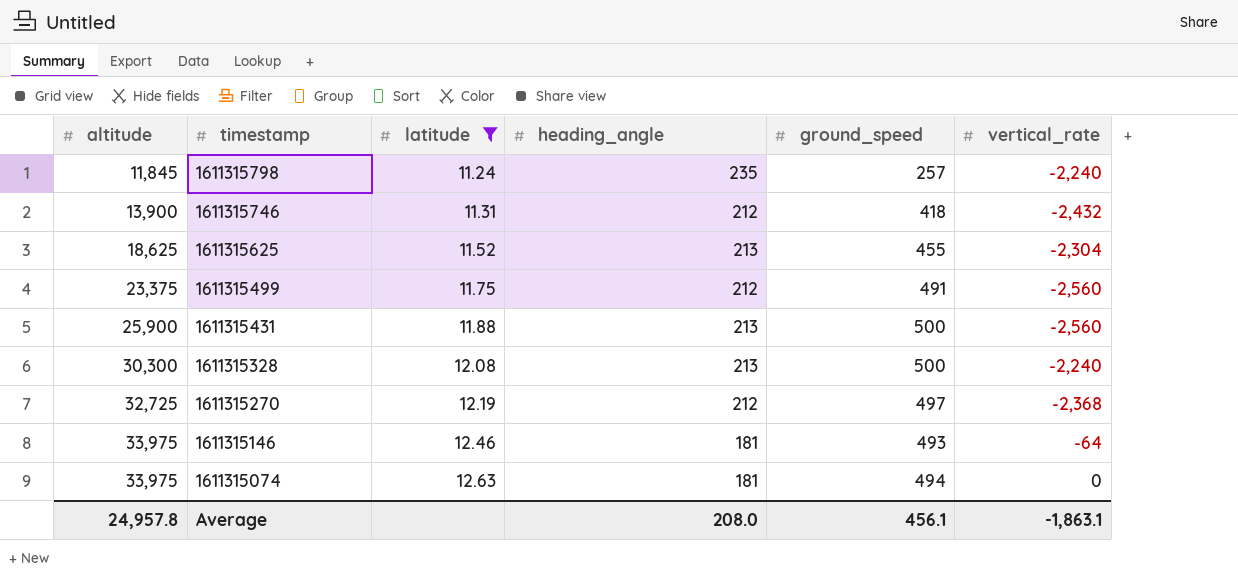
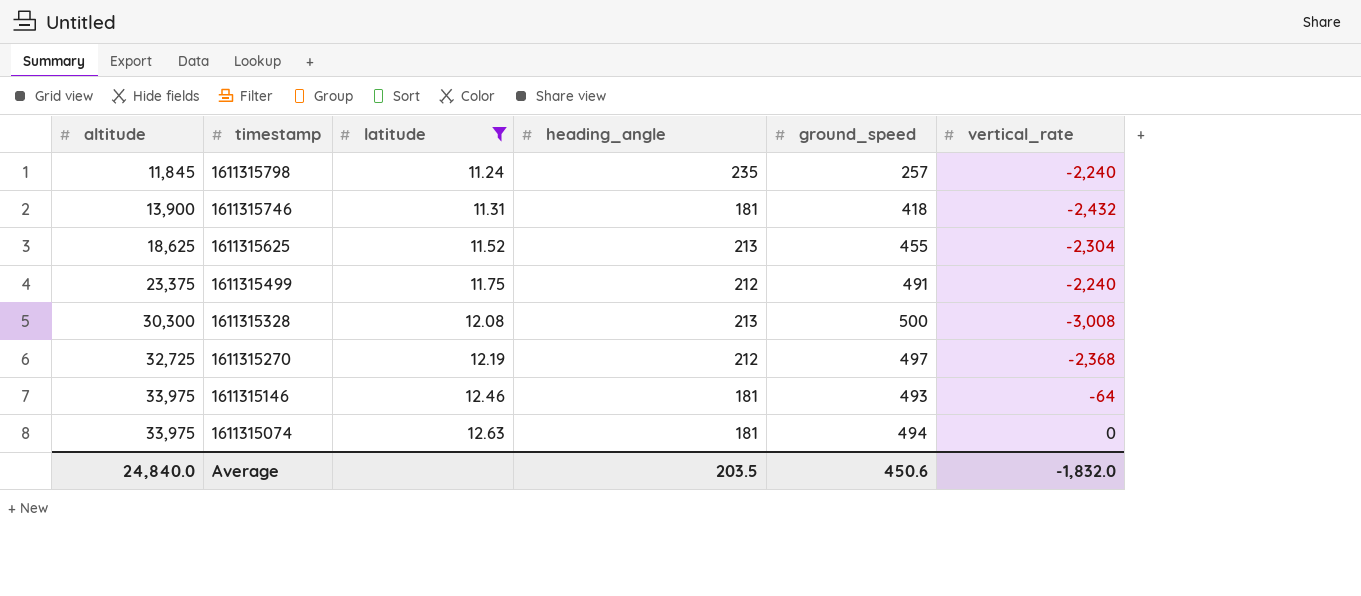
row 1611315431: 25,900 | 11.88 | 213 | 500 | -2,560 -> none
1611315746 | heading_angle: 212 -> 181
1611315499 | vertical_rate: -2,560 -> -2,240
1611315328 | vertical_rate: -2,240 -> -3,008
Average | altitude: 24,957.8 -> 24,840.0
Average | heading_angle: 208.0 -> 203.5
Average | ground_speed: 456.1 -> 450.6
Average | vertical_rate: -1,863.1 -> -1,832.0

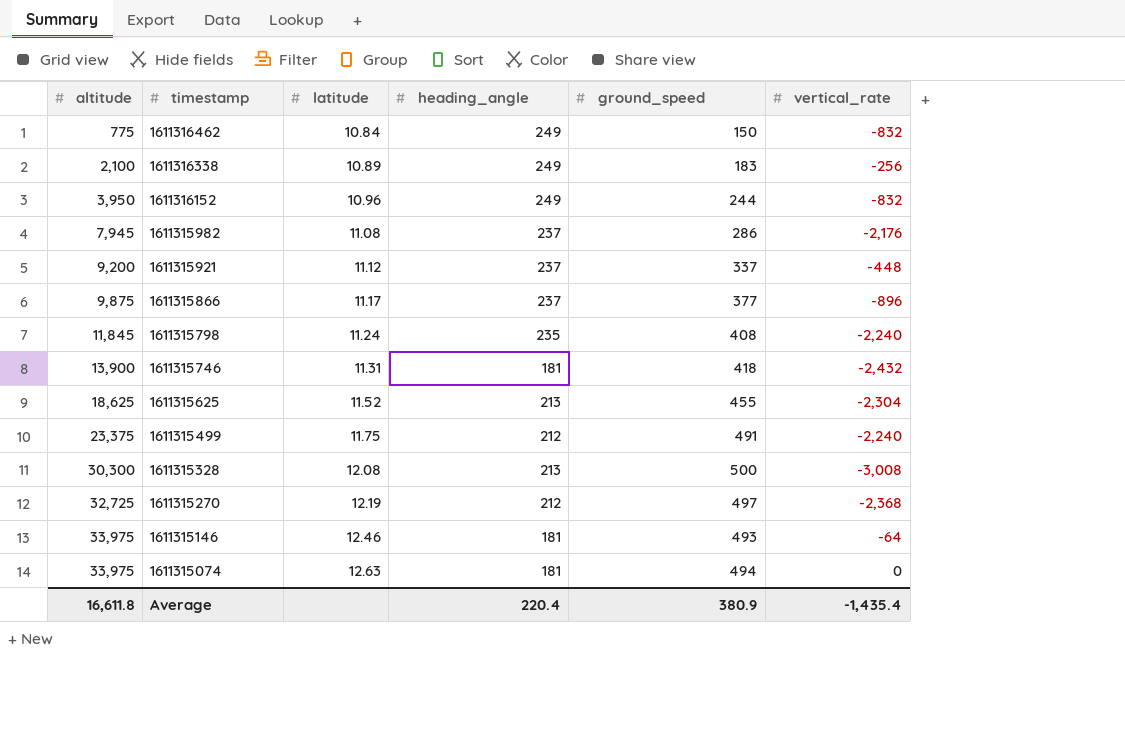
filter: latitude >= 11.24 -> none
1611315798 | ground_speed: 257 -> 408
Average | altitude: 24,840.0 -> 16,611.8
Average | heading_angle: 203.5 -> 220.4
Average | ground_speed: 450.6 -> 380.9
Average | vertical_rate: -1,832.0 -> -1,435.4

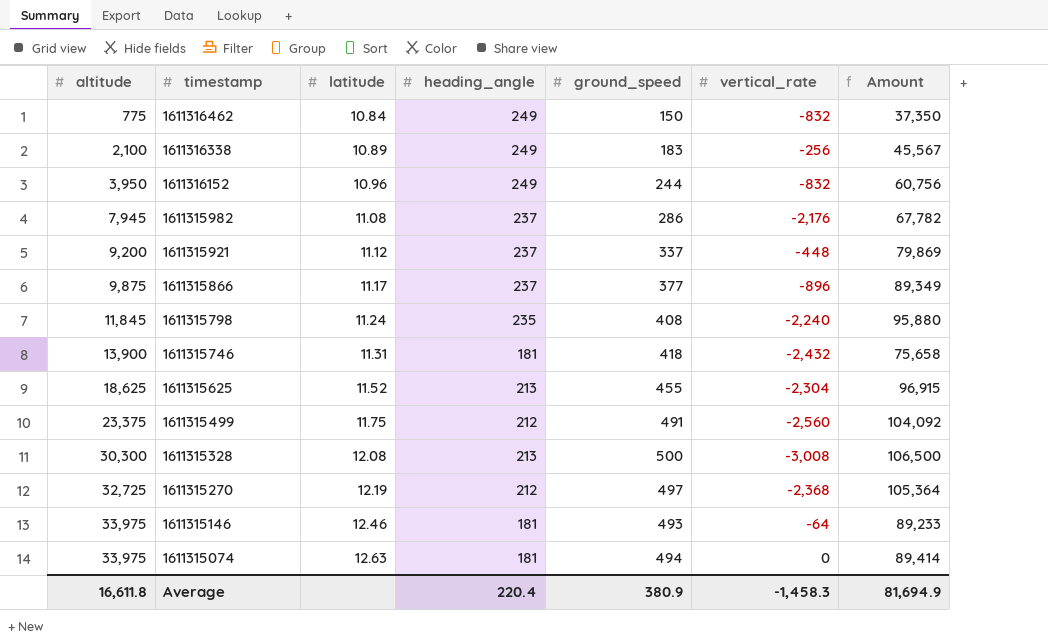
column Amount | formula: none -> [heading_angle] * [ground_speed]
1611315499 | vertical_rate: -2,240 -> -2,560
Average | vertical_rate: -1,435.4 -> -1,458.3

